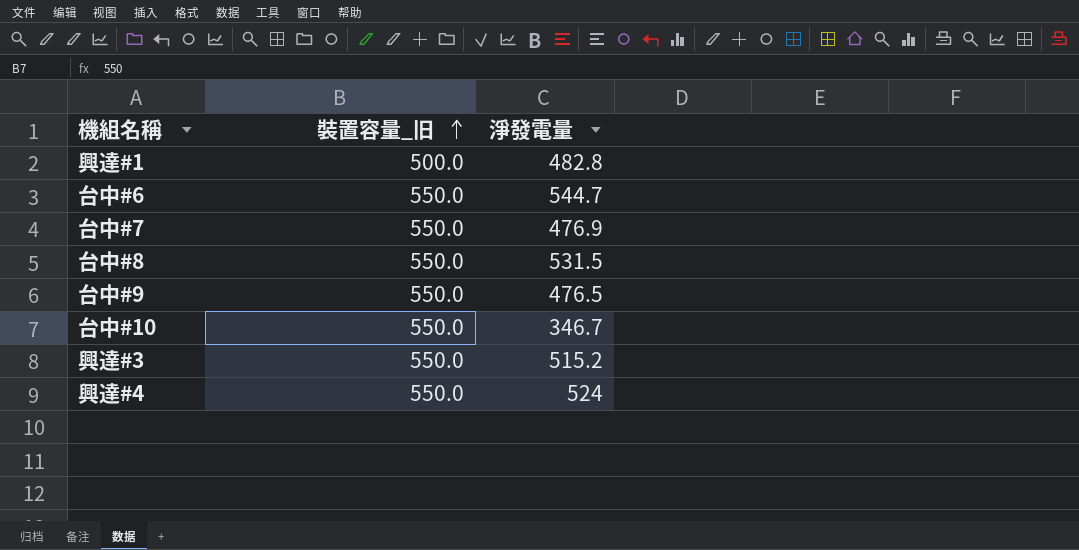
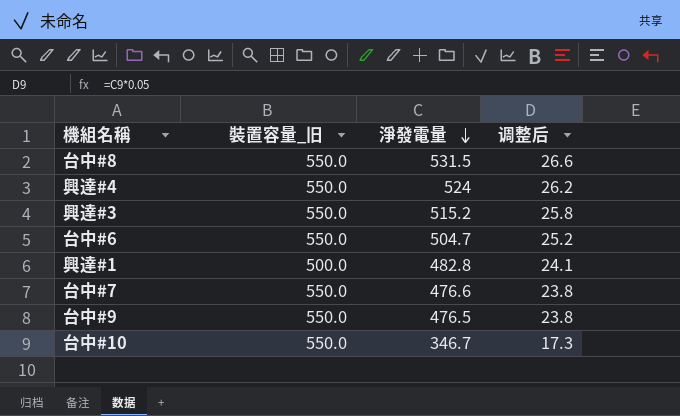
row order: 裝置容量_旧 ascending -> 淨發電量 descending
column 调整后 | formula: none -> [淨發電量] * 0.05
台中#6 | 淨發電量: 544.7 -> 504.7
台中#7 | 淨發電量: 476.9 -> 476.6

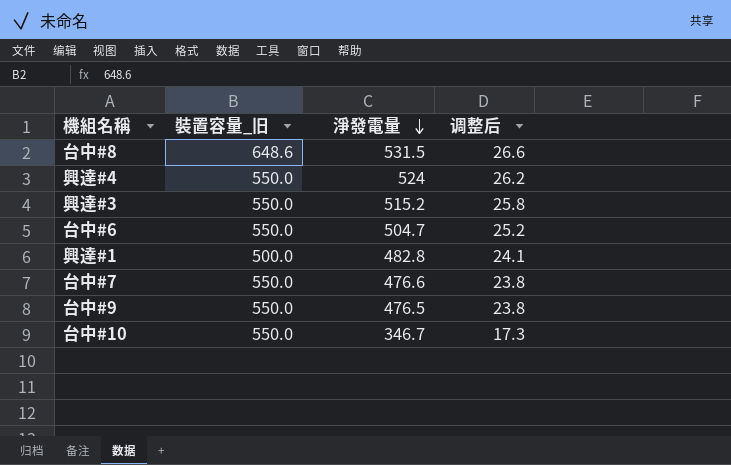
台中#8 | 裝置容量_旧: 550.0 -> 648.6

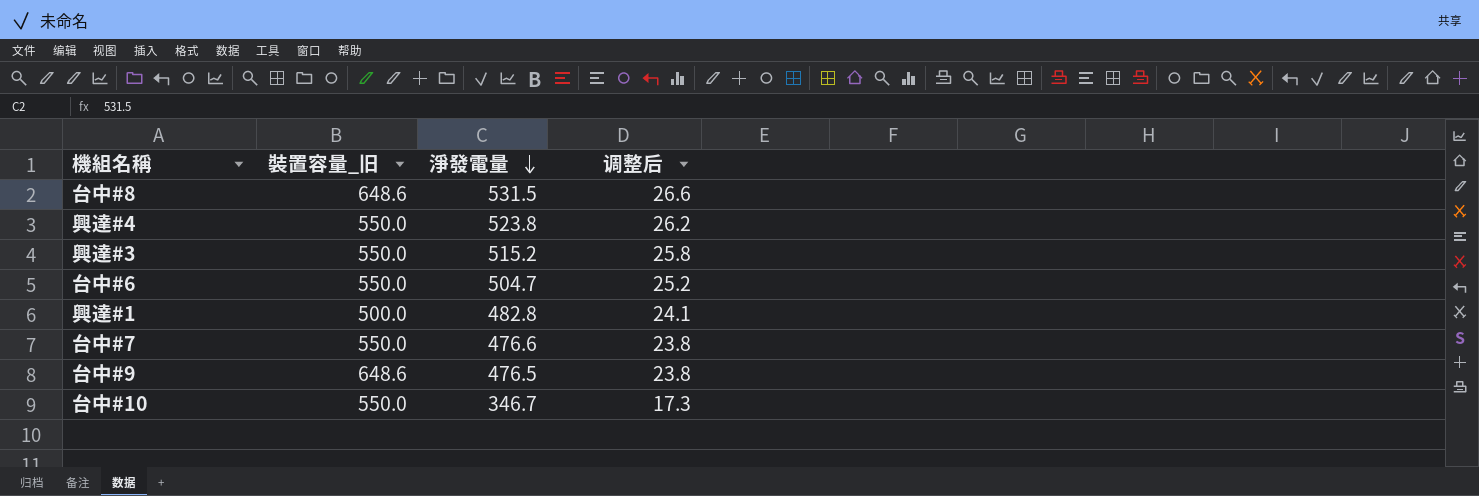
興達#4 | 淨發電量: 524 -> 523.8
台中#9 | 裝置容量_旧: 550.0 -> 648.6

